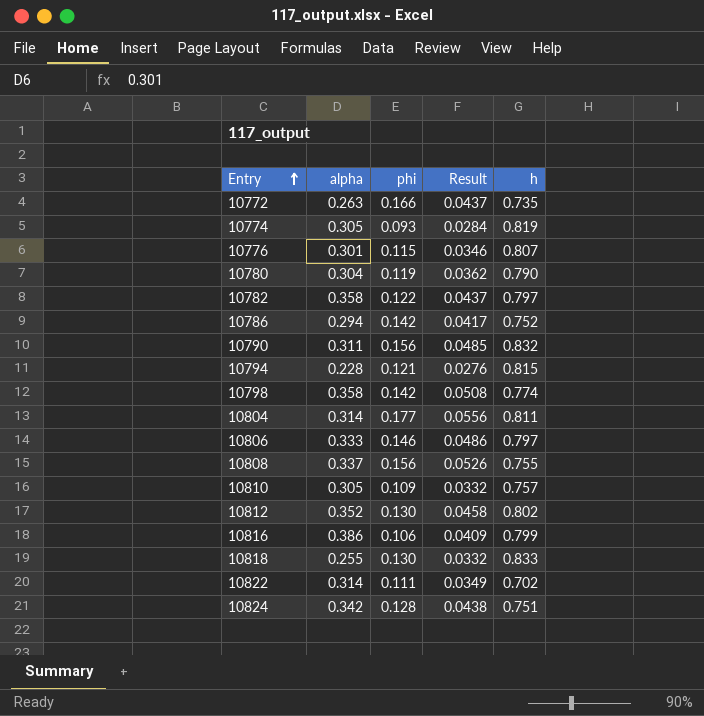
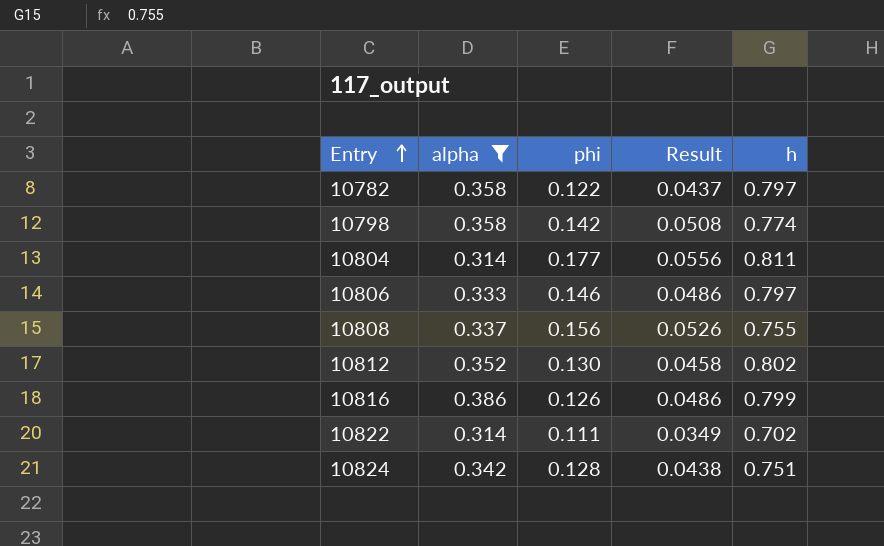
filter: none -> alpha >= 0.314
10816 | phi: 0.106 -> 0.126
10816 | Result: 0.0409 -> 0.0486

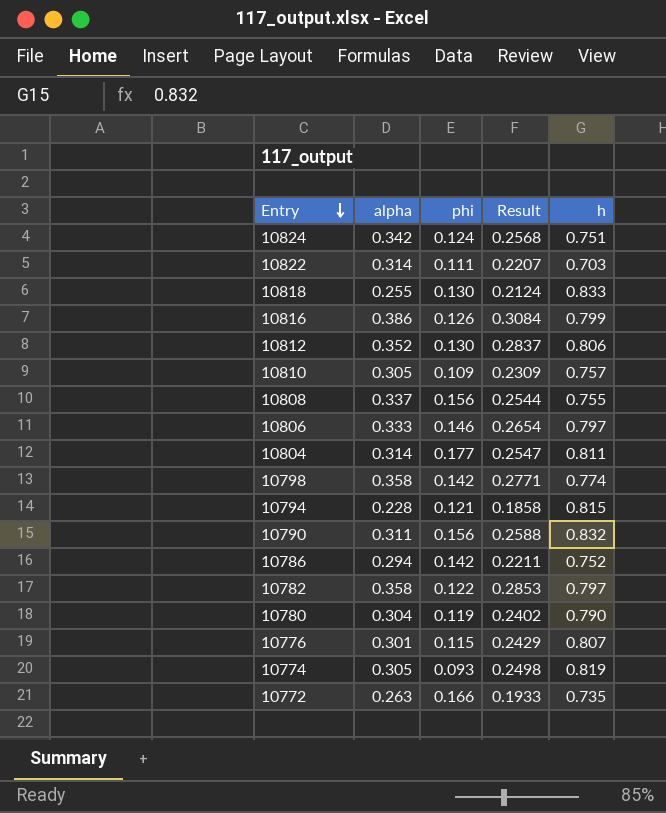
filter: alpha >= 0.314 -> none
row order: Entry ascending -> Entry descending
column Result | formula: [alpha] * [phi] -> [alpha] * [h]
10824 | phi: 0.128 -> 0.124
10822 | h: 0.702 -> 0.703
10812 | h: 0.802 -> 0.806

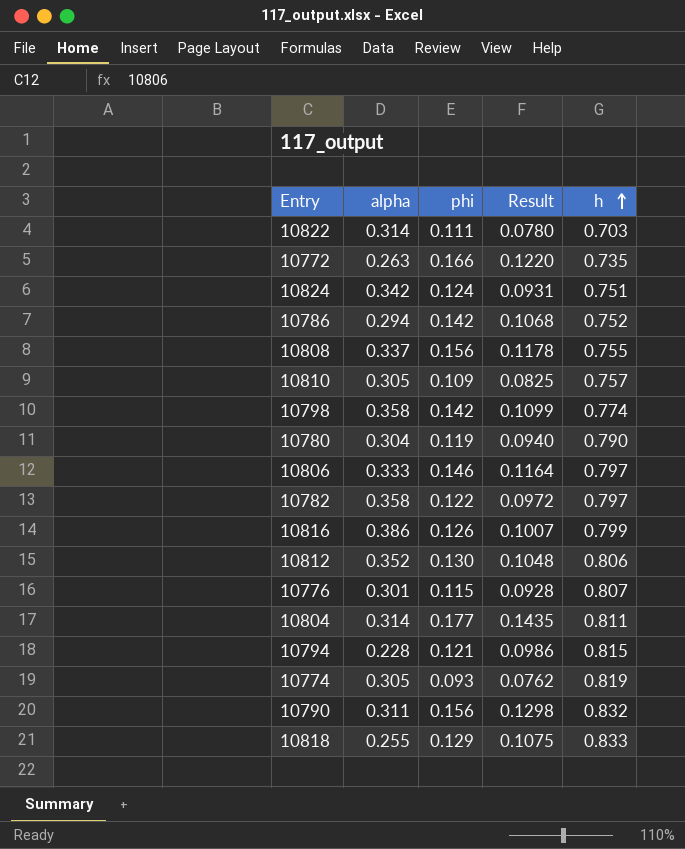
row order: Entry descending -> h ascending
column Result | formula: [alpha] * [h] -> [phi] * [h]
10818 | phi: 0.130 -> 0.129

